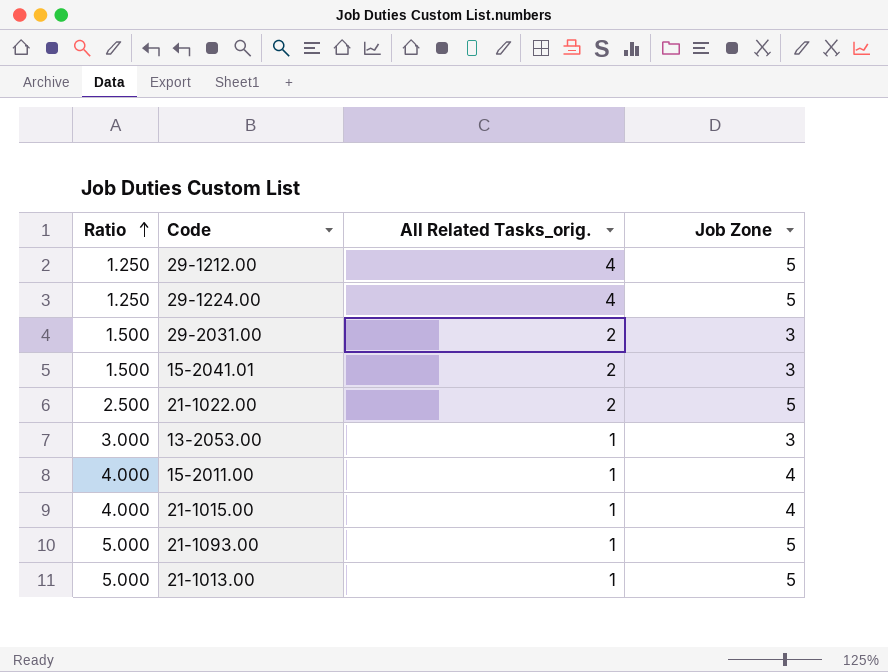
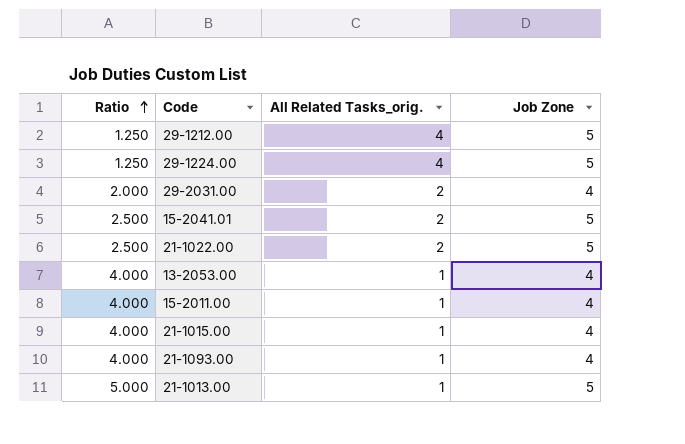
29-2031.00 | Ratio: 1.500 -> 2.000
29-2031.00 | Job Zone: 3 -> 4
15-2041.01 | Ratio: 1.500 -> 2.500
15-2041.01 | Job Zone: 3 -> 5
13-2053.00 | Ratio: 3.000 -> 4.000
13-2053.00 | Job Zone: 3 -> 4
21-1093.00 | Ratio: 5.000 -> 4.000
21-1093.00 | Job Zone: 5 -> 4

